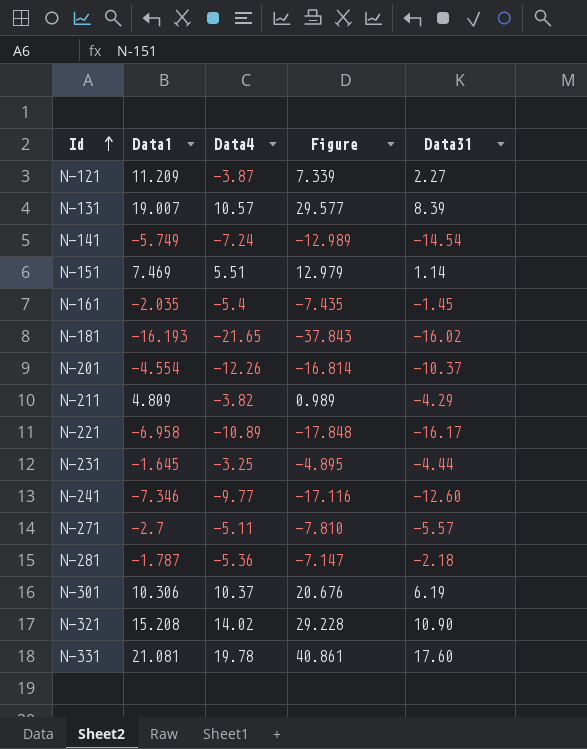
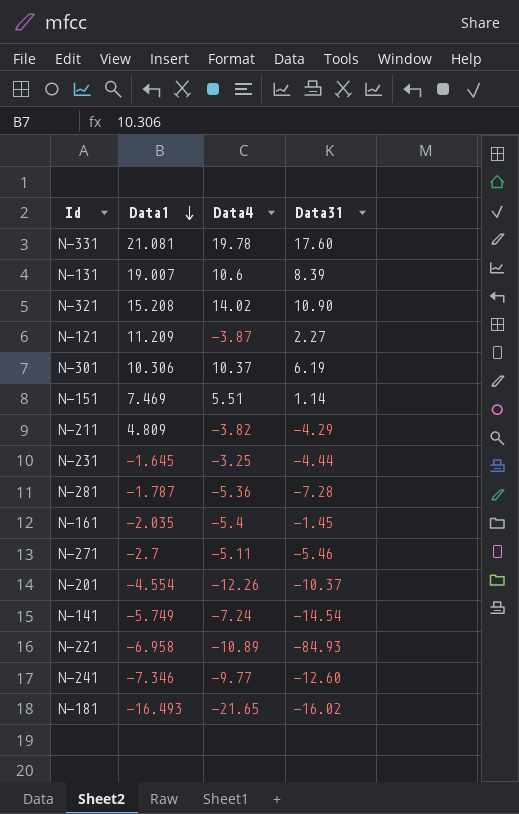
row order: Id ascending -> Data1 descending
column Figure | formula: [Data1] + [Data4] -> none
N-131 | Data4: 10.57 -> 10.6
N-281 | Data31: -2.18 -> -7.28
N-271 | Data31: -5.57 -> -5.46
N-221 | Data31: -16.17 -> -84.93
N-181 | Data1: -16.193 -> -16.493

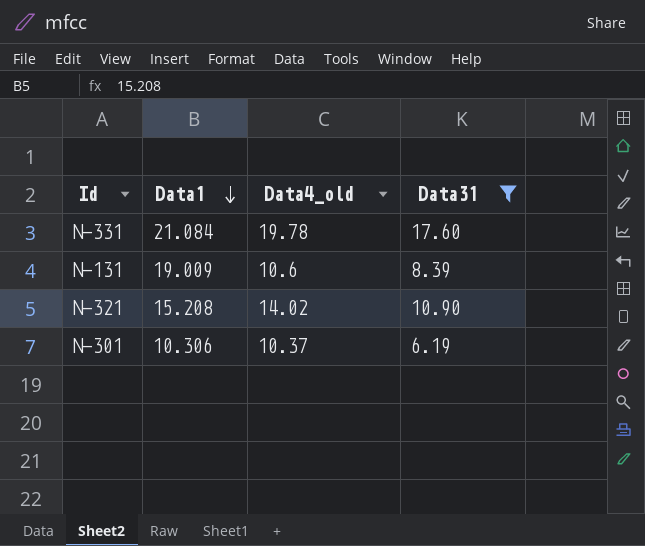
filter: none -> Data31 >= 6.19
column name: Data4 -> Data4_old
N-331 | Data1: 21.081 -> 21.084
N-131 | Data1: 19.007 -> 19.009

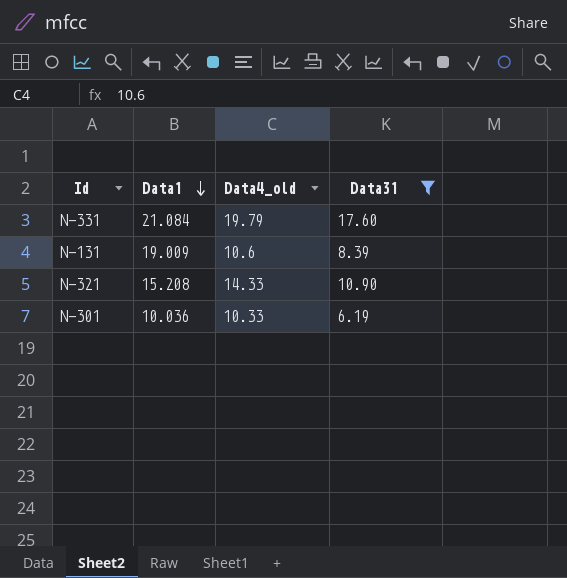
N-331 | Data4_old: 19.78 -> 19.79
N-321 | Data4_old: 14.02 -> 14.33
N-301 | Data1: 10.306 -> 10.036
N-301 | Data4_old: 10.37 -> 10.33

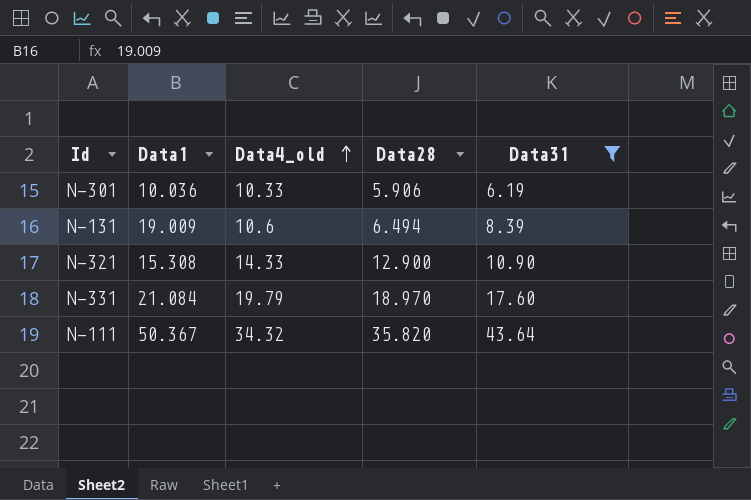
row order: Data1 descending -> Data4_old ascending
column Data28 | position: none -> 4
N-321 | Data1: 15.208 -> 15.308
row N-111: none -> 50.367 | 34.32 | 35.820 | 43.64

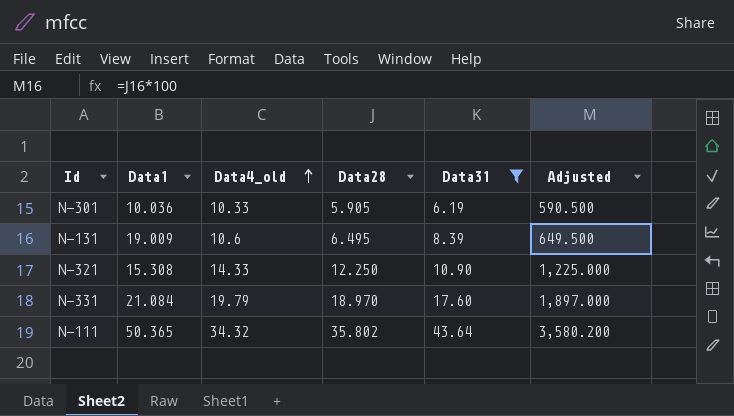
column Adjusted | formula: none -> [Data28] * 100
N-301 | Data28: 5.906 -> 5.905
N-131 | Data28: 6.494 -> 6.495
N-321 | Data28: 12.900 -> 12.250
N-111 | Data1: 50.367 -> 50.365
N-111 | Data28: 35.820 -> 35.802

